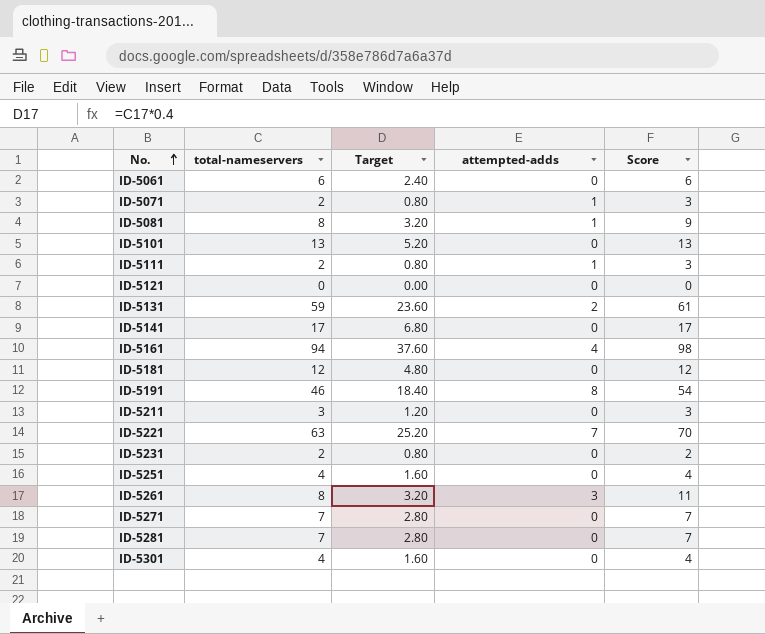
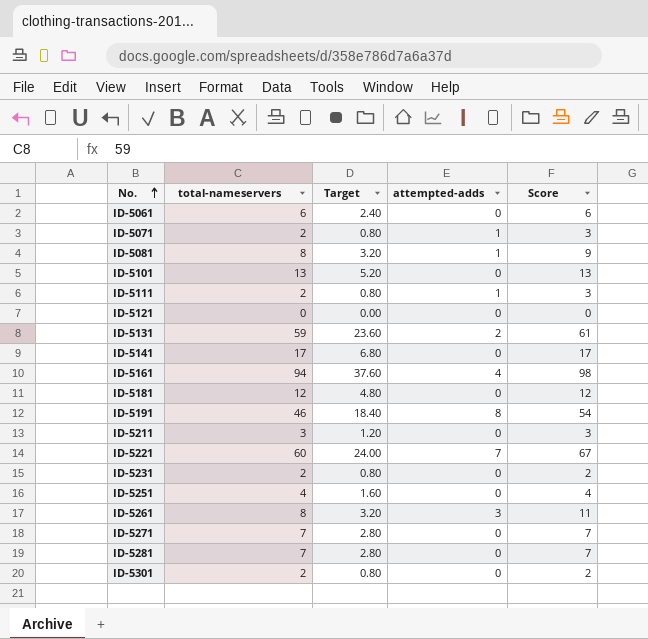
ID-5221 | total-nameservers: 63 -> 60
ID-5221 | Target: 25.20 -> 24.00
ID-5221 | Score: 70 -> 67
ID-5301 | total-nameservers: 4 -> 2
ID-5301 | Target: 1.60 -> 0.80
ID-5301 | Score: 4 -> 2

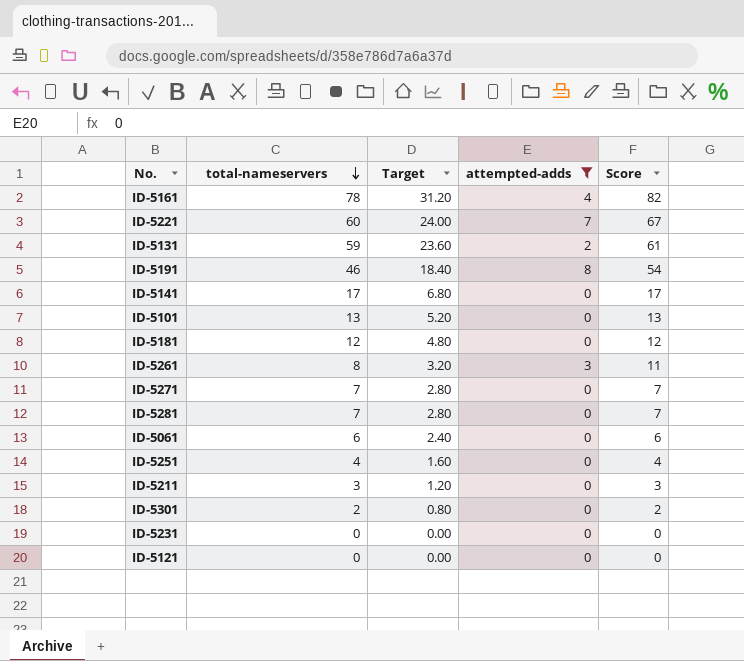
filter: none -> attempted-adds != 1
row order: No. ascending -> total-nameservers descending
ID-5161 | total-nameservers: 94 -> 78
ID-5161 | Target: 37.60 -> 31.20
ID-5161 | Score: 98 -> 82
ID-5231 | total-nameservers: 2 -> 0
ID-5231 | Target: 0.80 -> 0.00
ID-5231 | Score: 2 -> 0

